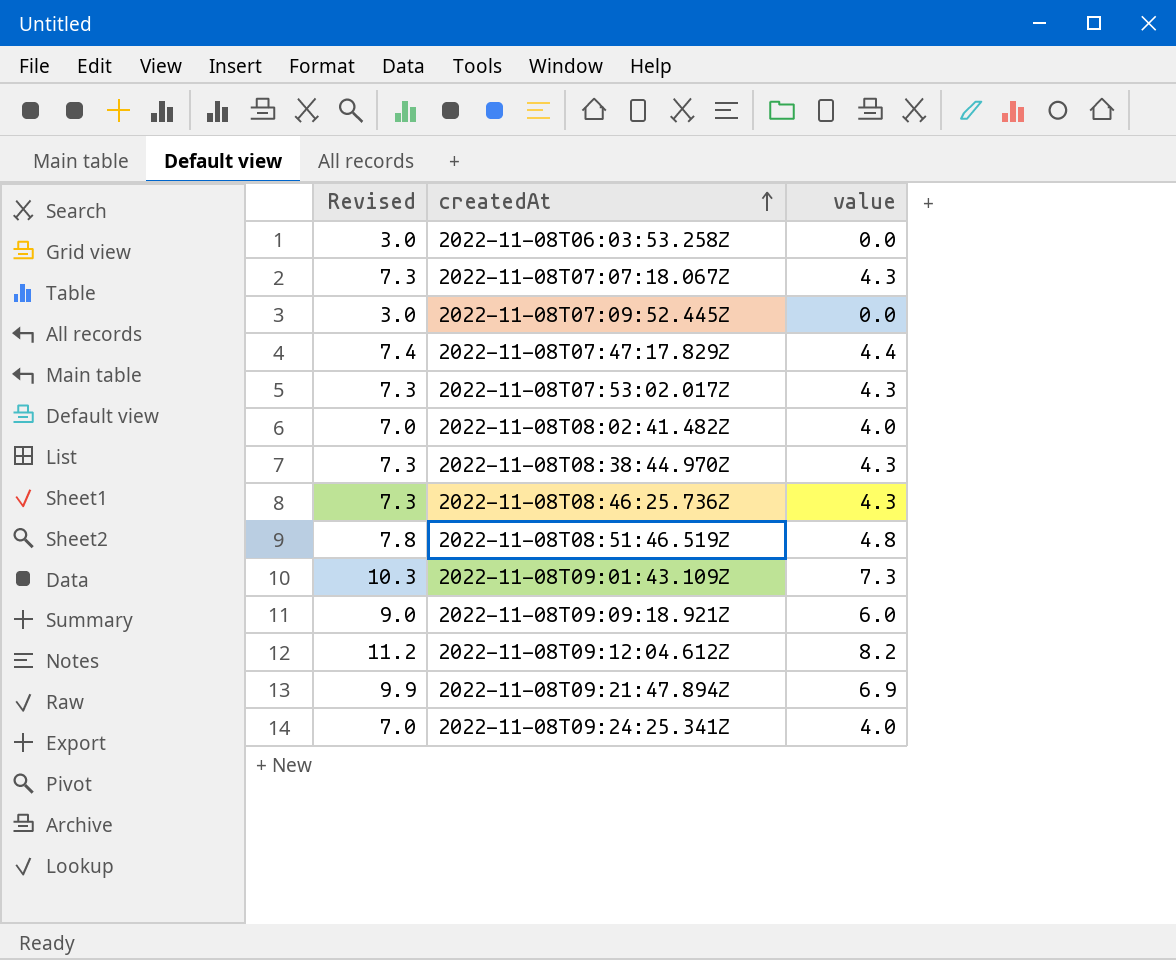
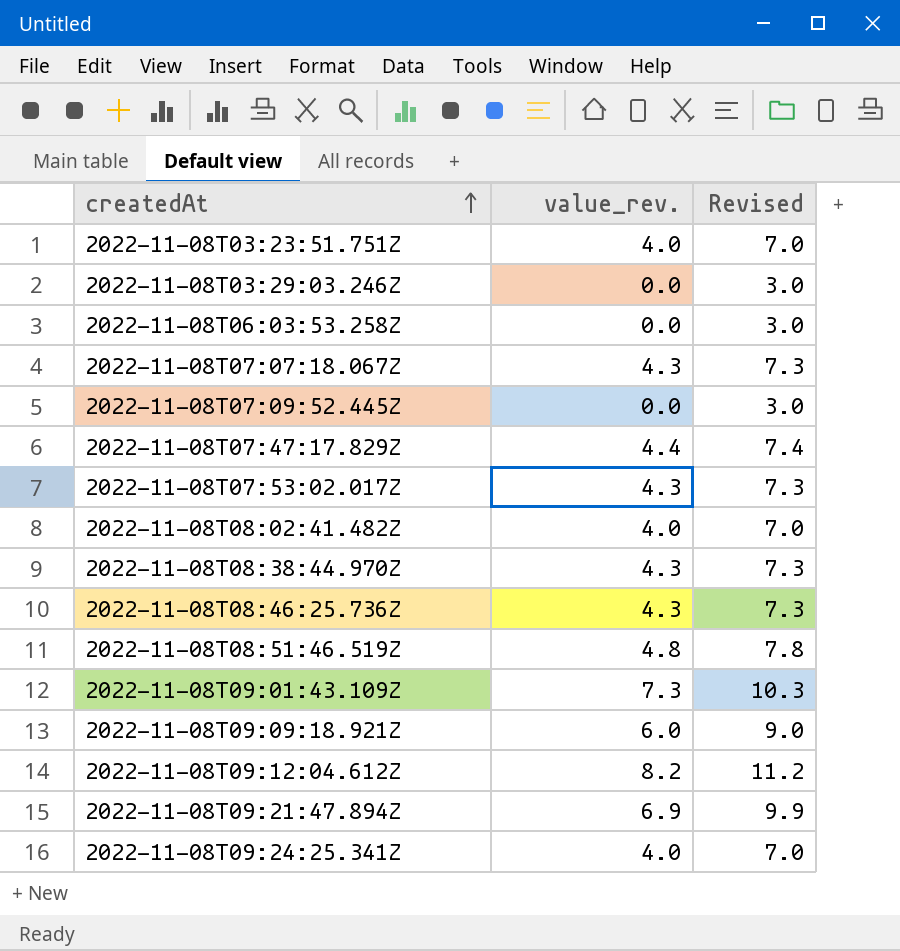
column name: value -> value_rev.
column Revised | position: 1 -> 3
row 2022-11-08T03:23:51.751Z: none -> 4.0 | 7.0
row 2022-11-08T03:29:03.246Z: none -> 0.0 | 3.0

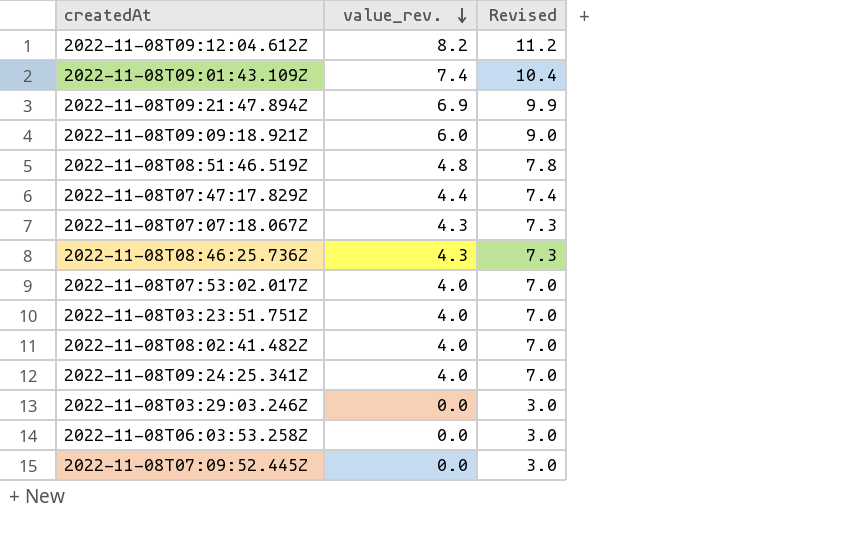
row order: createdAt ascending -> value_rev. descending
row 2022-11-08T08:38:44.970Z: 4.3 | 7.3 -> none
2022-11-08T09:01:43.109Z | value_rev.: 7.3 -> 7.4
2022-11-08T09:01:43.109Z | Revised: 10.3 -> 10.4
2022-11-08T07:53:02.017Z | value_rev.: 4.3 -> 4.0
2022-11-08T07:53:02.017Z | Revised: 7.3 -> 7.0

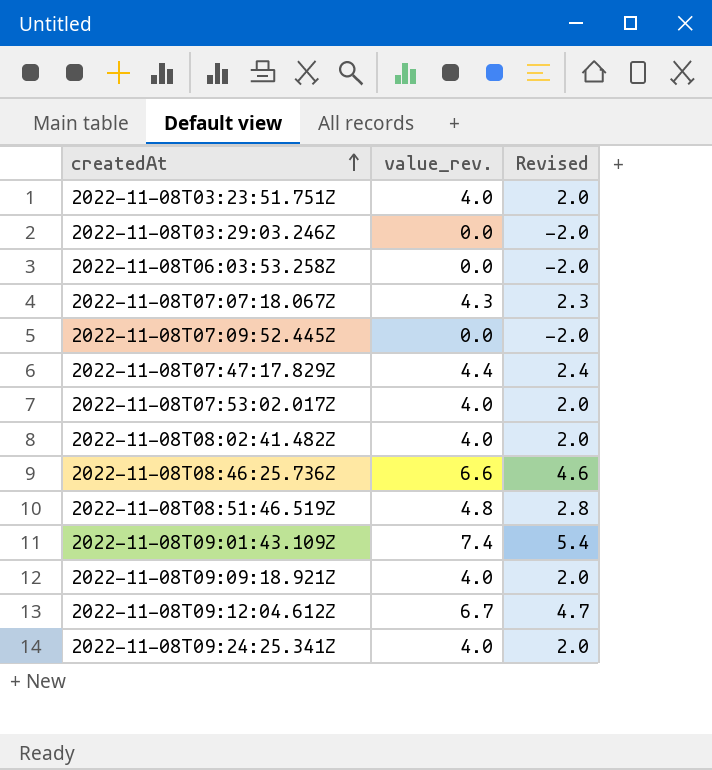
row order: value_rev. descending -> createdAt ascending
column Revised | formula: [value_rev.] + 3 -> [value_rev.] - 2
row 2022-11-08T09:21:47.894Z: 6.9 | 9.9 -> none
2022-11-08T08:46:25.736Z | value_rev.: 4.3 -> 6.6
2022-11-08T09:09:18.921Z | value_rev.: 6.0 -> 4.0
2022-11-08T09:12:04.612Z | value_rev.: 8.2 -> 6.7

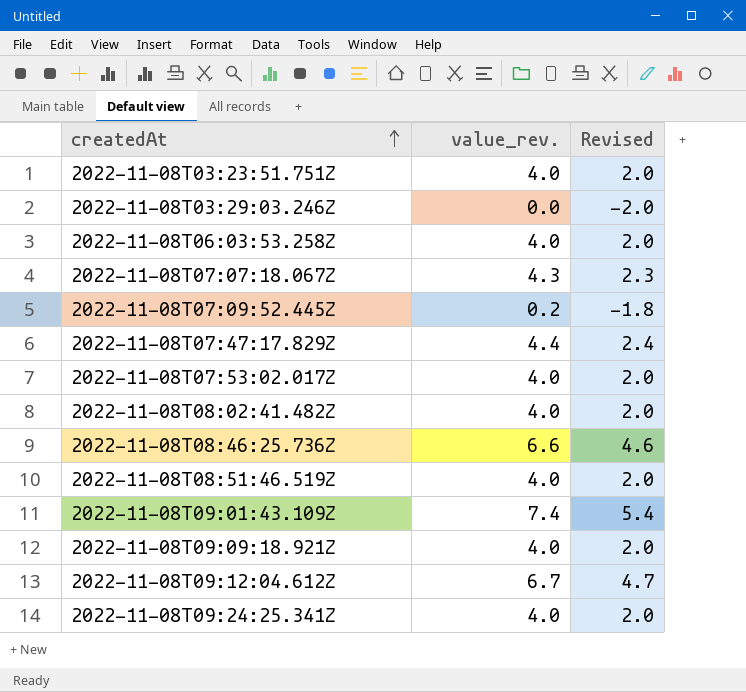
2022-11-08T06:03:53.258Z | value_rev.: 0.0 -> 4.0
2022-11-08T06:03:53.258Z | Revised: -2.0 -> 2.0
2022-11-08T07:09:52.445Z | value_rev.: 0.0 -> 0.2
2022-11-08T07:09:52.445Z | Revised: -2.0 -> -1.8
2022-11-08T08:51:46.519Z | value_rev.: 4.8 -> 4.0
2022-11-08T08:51:46.519Z | Revised: 2.8 -> 2.0

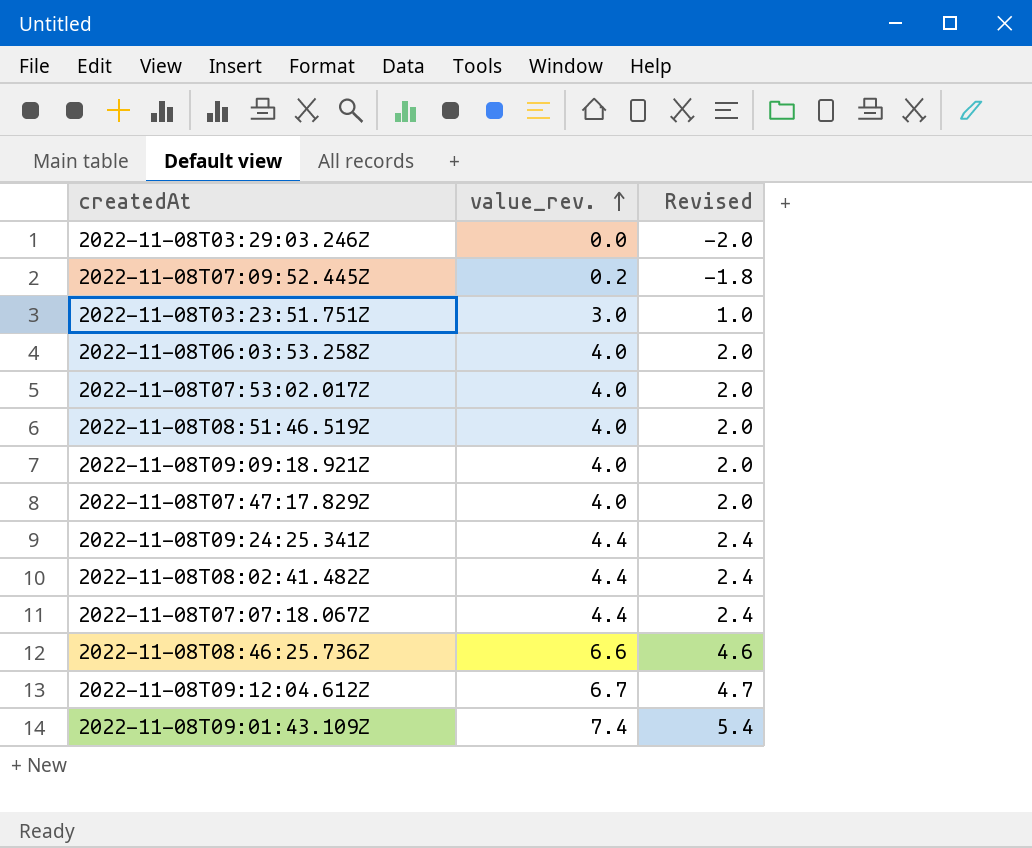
row order: createdAt ascending -> value_rev. ascending
2022-11-08T03:23:51.751Z | value_rev.: 4.0 -> 3.0
2022-11-08T03:23:51.751Z | Revised: 2.0 -> 1.0
2022-11-08T07:47:17.829Z | value_rev.: 4.4 -> 4.0
2022-11-08T07:47:17.829Z | Revised: 2.4 -> 2.0
2022-11-08T09:24:25.341Z | value_rev.: 4.0 -> 4.4
2022-11-08T09:24:25.341Z | Revised: 2.0 -> 2.4
2022-11-08T08:02:41.482Z | value_rev.: 4.0 -> 4.4
2022-11-08T08:02:41.482Z | Revised: 2.0 -> 2.4
2022-11-08T07:07:18.067Z | value_rev.: 4.3 -> 4.4
2022-11-08T07:07:18.067Z | Revised: 2.3 -> 2.4

